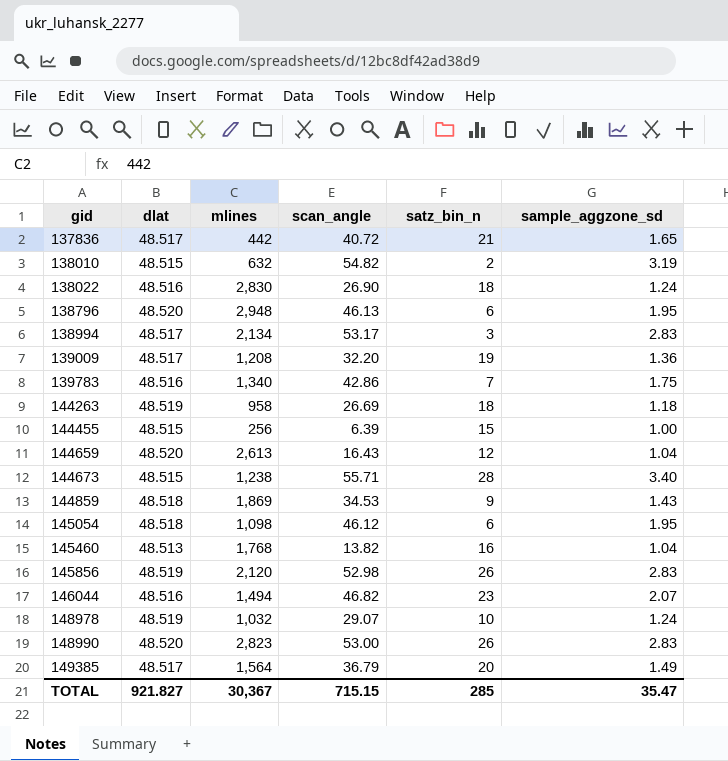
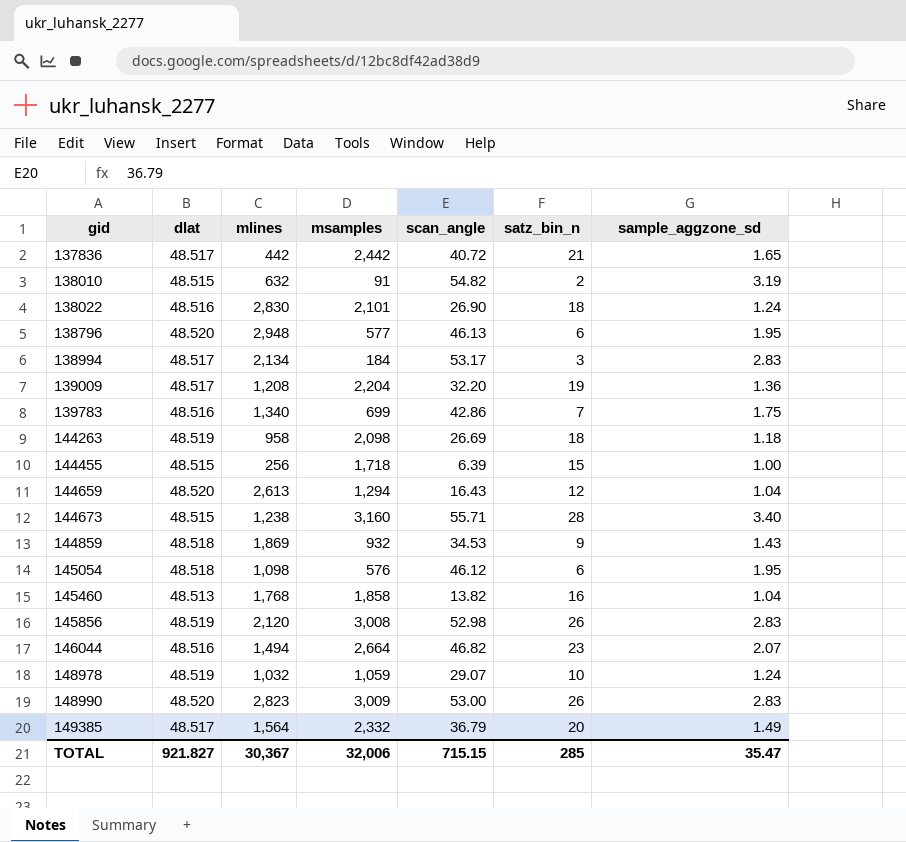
column msamples | position: none -> 4

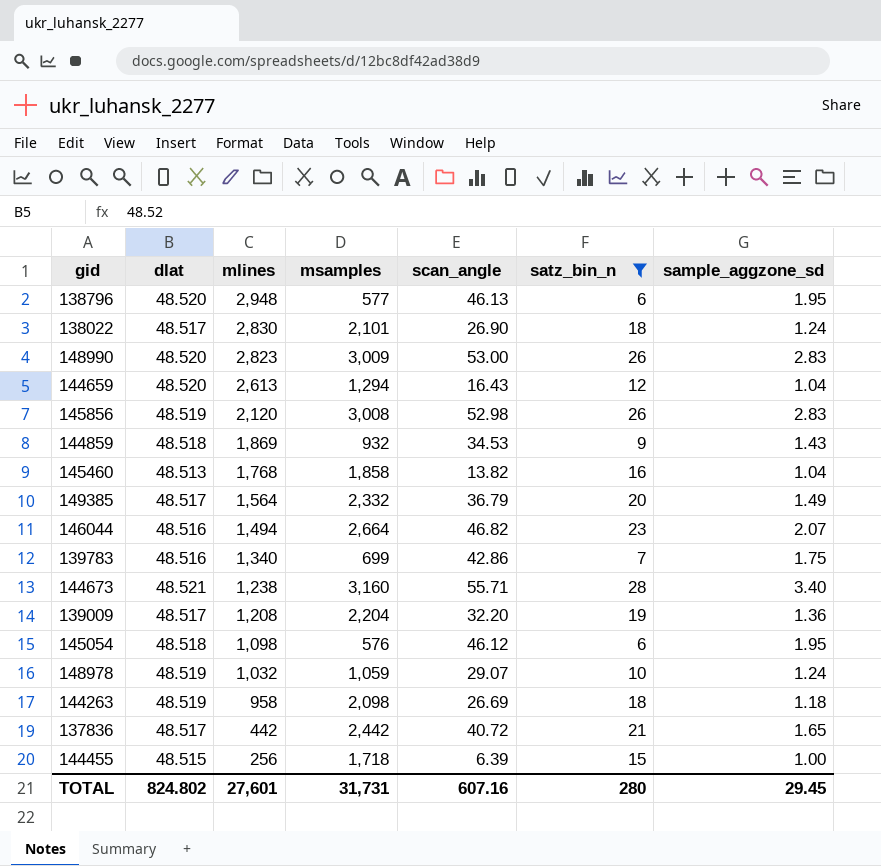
filter: none -> satz_bin_n >= 6
row order: gid ascending -> mlines descending
138022 | dlat: 48.516 -> 48.517
144673 | dlat: 48.515 -> 48.521
TOTAL | dlat: 921.827 -> 824.802
TOTAL | mlines: 30,367 -> 27,601
TOTAL | msamples: 32,006 -> 31,731
TOTAL | scan_angle: 715.15 -> 607.16
TOTAL | satz_bin_n: 285 -> 280
TOTAL | sample_aggzone_sd: 35.47 -> 29.45

